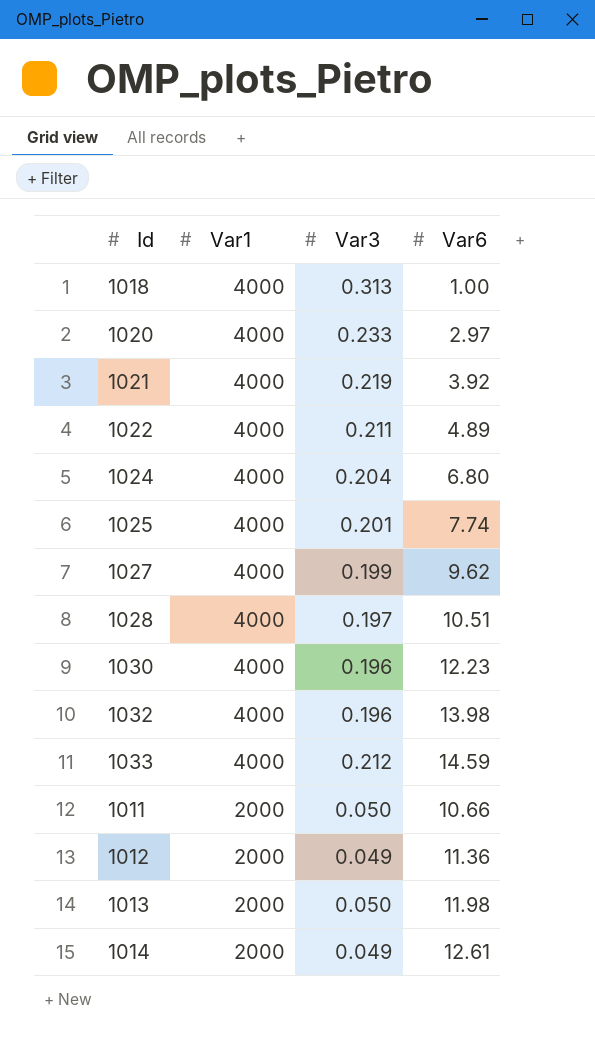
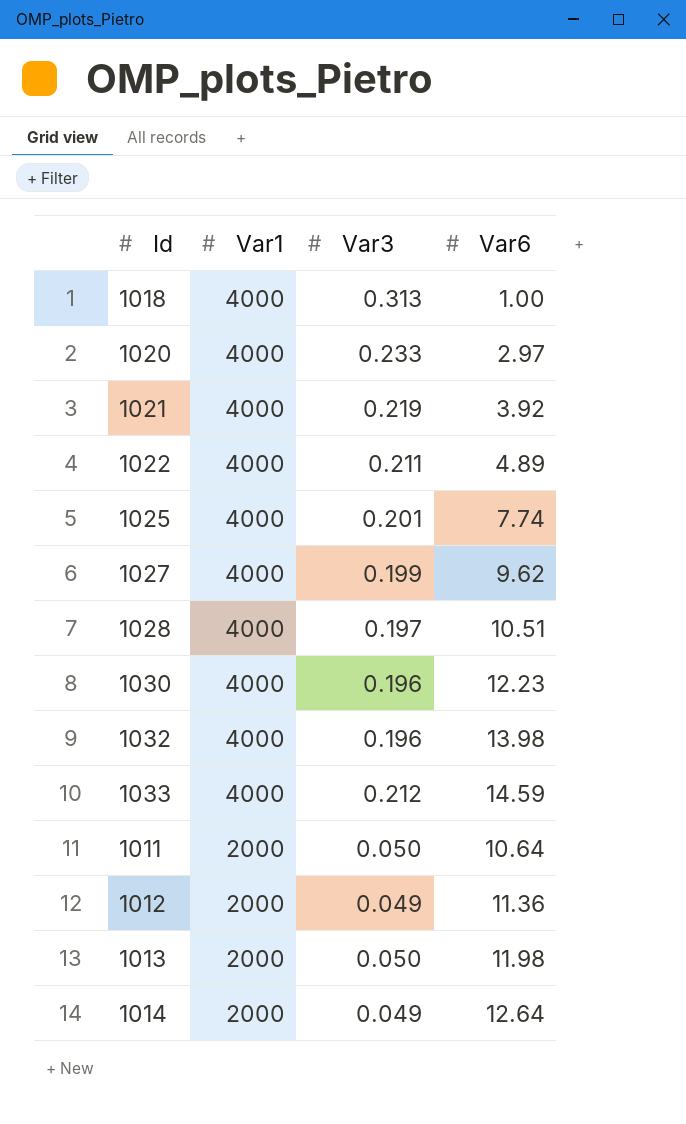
row 1024: 4000 | 0.204 | 6.80 -> none
1011 | Var6: 10.66 -> 10.64
1014 | Var6: 12.61 -> 12.64

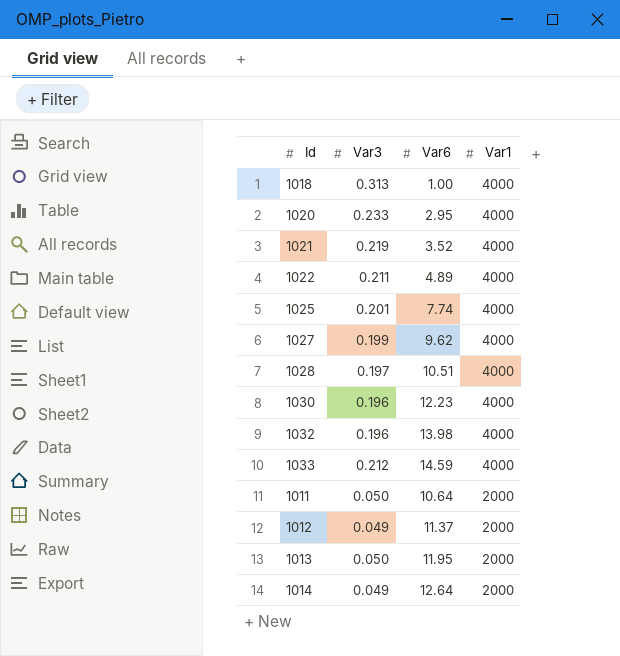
column Var1 | position: 2 -> 4
1020 | Var6: 2.97 -> 2.95
1021 | Var6: 3.92 -> 3.52
1012 | Var6: 11.36 -> 11.37
1013 | Var6: 11.98 -> 11.95

